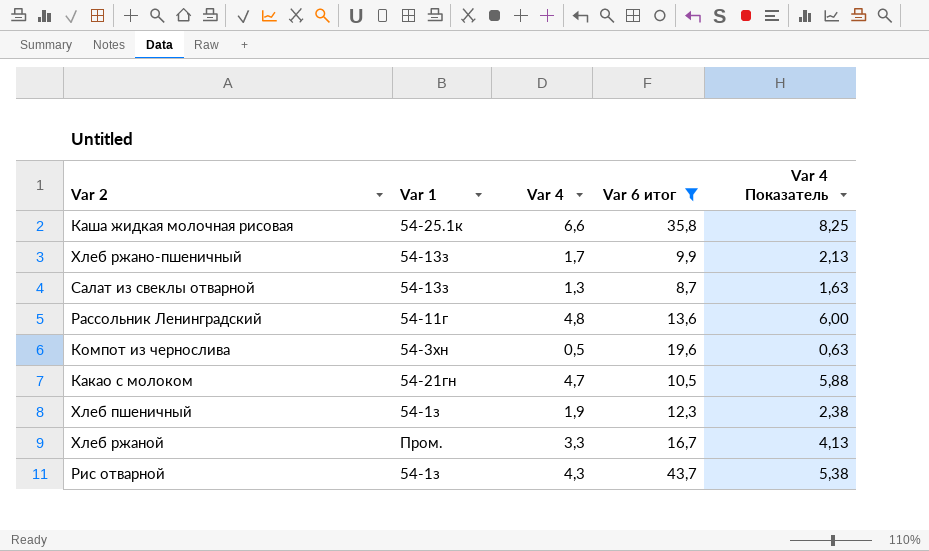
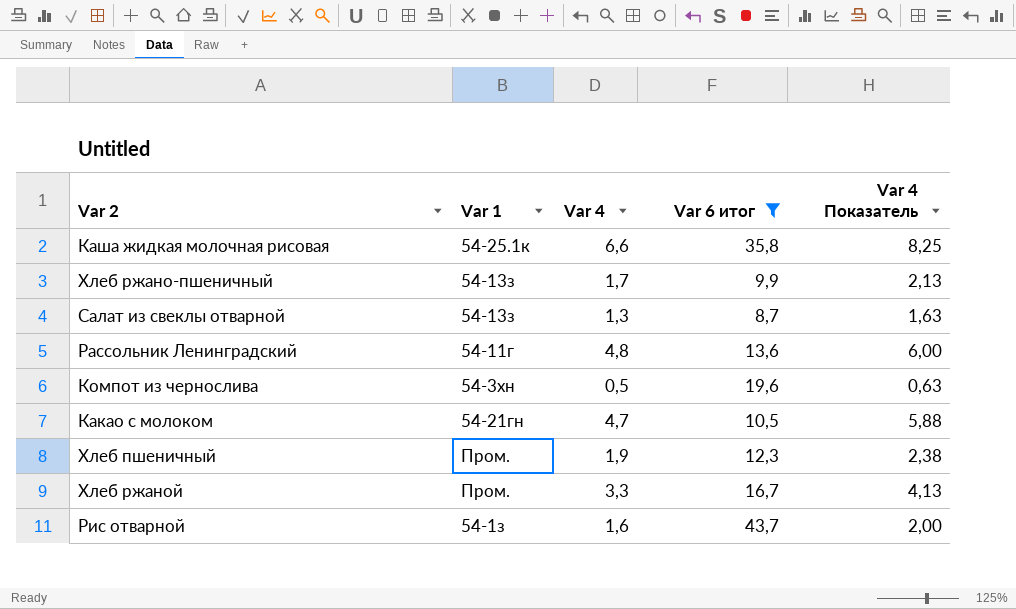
Хлеб пшеничный | Var 1: 54-1з -> Пром.
Рис отварной | Var 4: 4,3 -> 1,6
Рис отварной | Var 4 Показатель: 5,38 -> 2,00

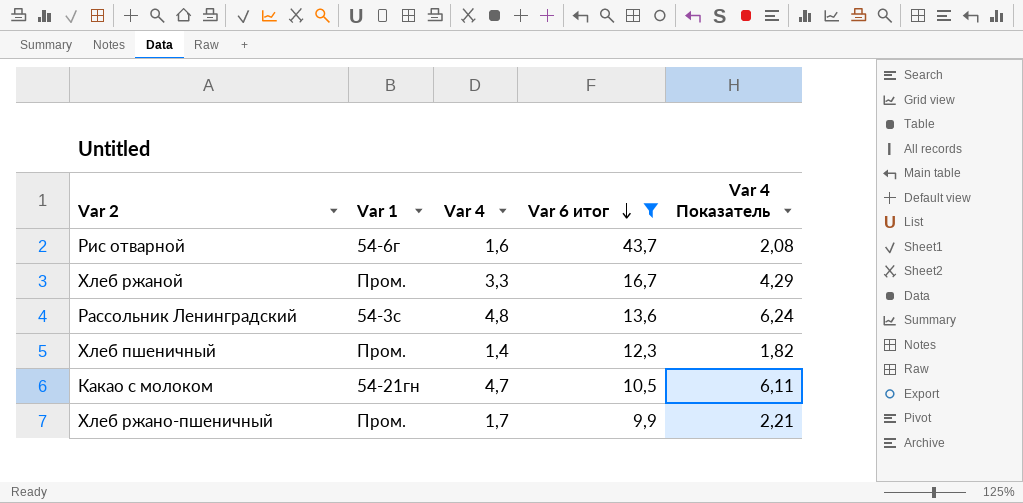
row order: none -> Var 6 итог descending
column Var 4 Показатель | formula: [Var 4] * 1,25 -> [Var 4] * 1,3
row Каша жидкая молочная рисовая: 54-25.1к | 6,6 | 35,8 | 8,25 -> none
row Салат из свеклы отварной: 54-13з | 1,3 | 8,7 | 1,63 -> none
row Компот из чернослива: 54-3хн | 0,5 | 19,6 | 0,63 -> none
Рис отварной | Var 1: 54-1з -> 54-6г
Рассольник Ленинградский | Var 1: 54-11г -> 54-3с
Хлеб пшеничный | Var 4: 1,9 -> 1,4
Хлеб ржано-пшеничный | Var 1: 54-13з -> Пром.

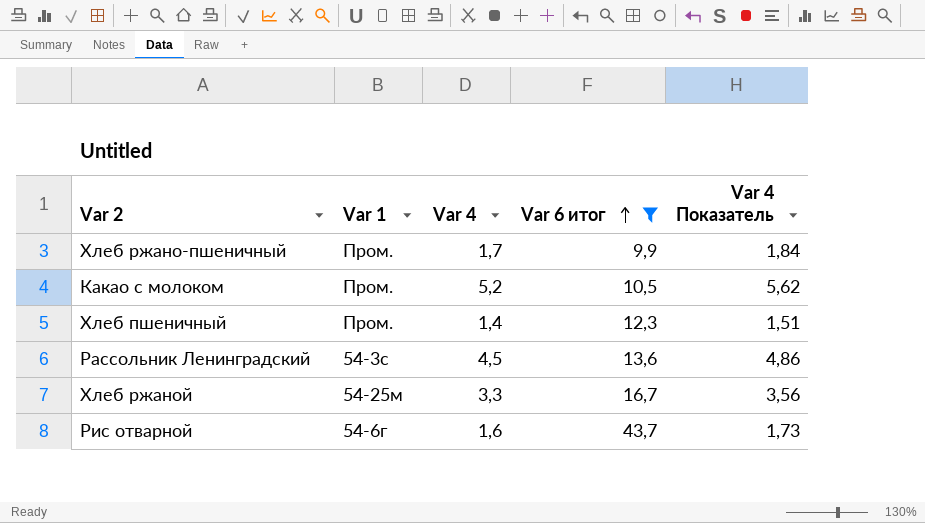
row order: Var 6 итог descending -> Var 6 итог ascending
column Var 4 Показатель | formula: [Var 4] * 1,3 -> [Var 4] * 1,08
Какао с молоком | Var 1: 54-21гн -> Пром.
Какао с молоком | Var 4: 4,7 -> 5,2
Рассольник Ленинградский | Var 4: 4,8 -> 4,5
Хлеб ржаной | Var 1: Пром. -> 54-25м

